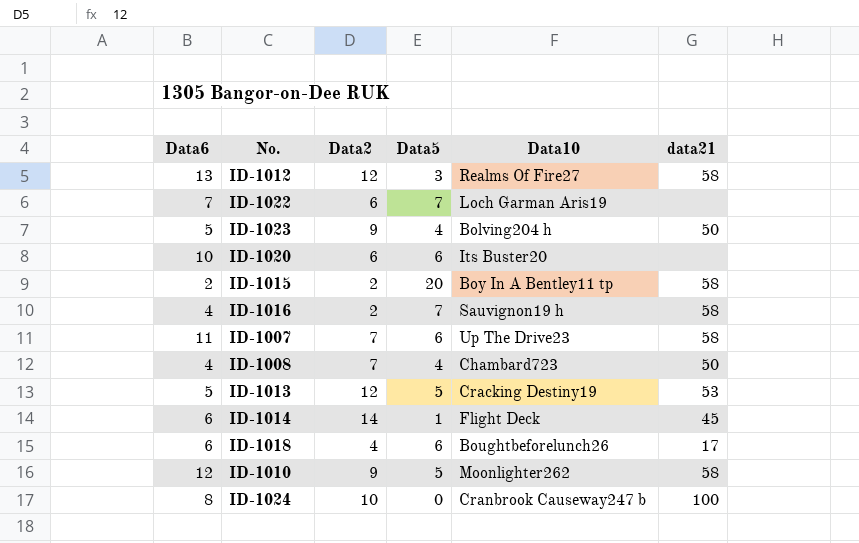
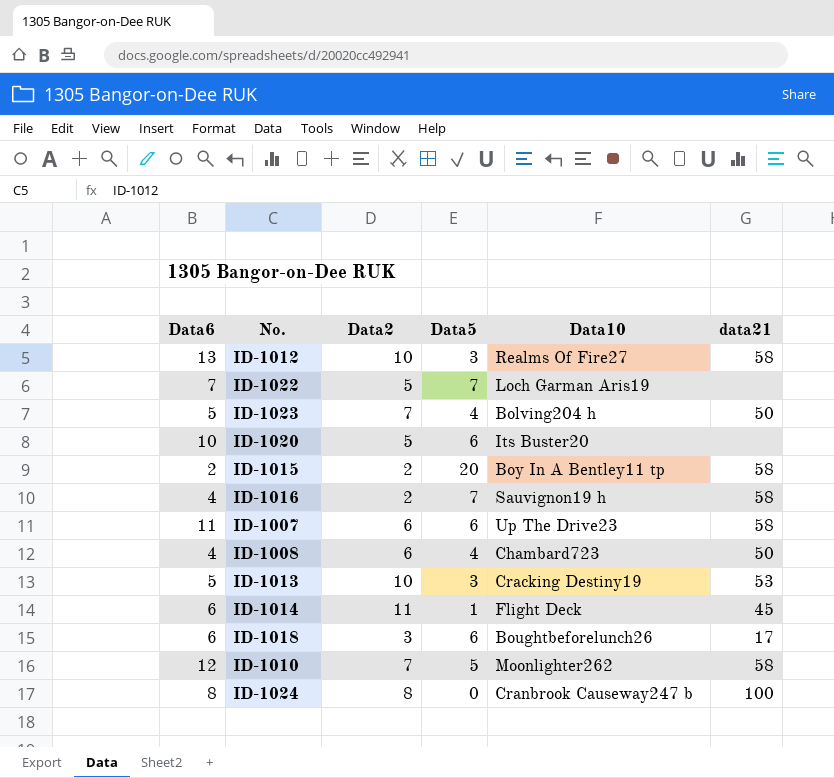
ID-1012 | Data2: 12 -> 10
ID-1022 | Data2: 6 -> 5
ID-1023 | Data2: 9 -> 7
ID-1020 | Data2: 6 -> 5
ID-1007 | Data2: 7 -> 6
ID-1008 | Data2: 7 -> 6
ID-1013 | Data2: 12 -> 10
ID-1013 | Data5: 5 -> 3
ID-1014 | Data2: 14 -> 11
ID-1018 | Data2: 4 -> 3
ID-1010 | Data2: 9 -> 7
ID-1024 | Data2: 10 -> 8

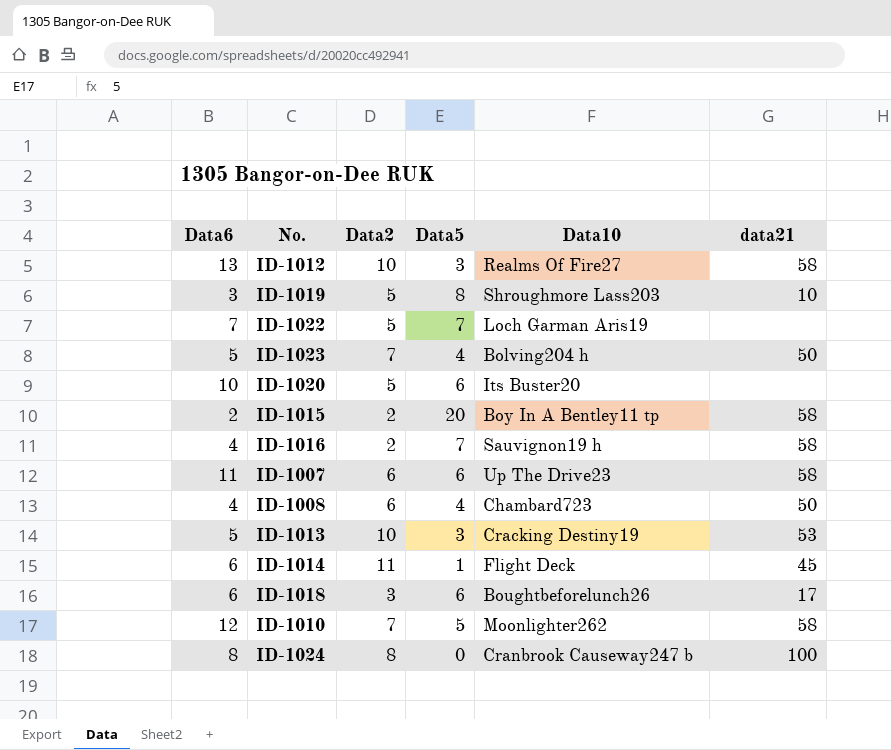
row ID-1019: none -> 3 | 5 | 8 | Shroughmore Lass203 | 10

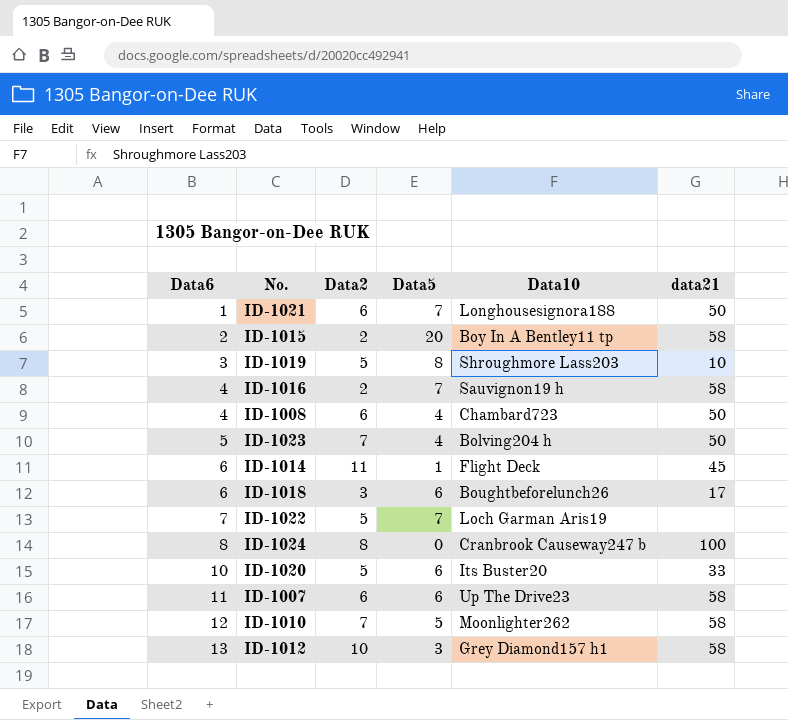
row order: none -> Data6 ascending
row ID-1013: 5 | 10 | 3 | Cracking Destiny19 | 53 -> none
row ID-1021: none -> 1 | 6 | 7 | Longhousesignora188 | 50
ID-1020 | data21: none -> 33
ID-1012 | Data10: Realms Of Fire27 -> Grey Diamond157 h1

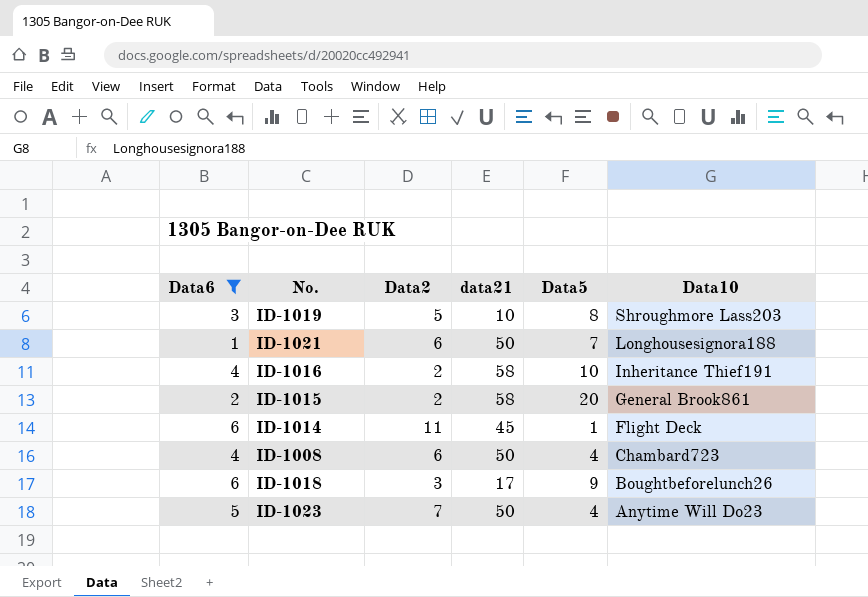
filter: none -> Data6 <= 6
row order: Data6 ascending -> Data10 descending
column data21 | position: 6 -> 4
ID-1016 | Data5: 7 -> 10
ID-1016 | Data10: Sauvignon19 h -> Inheritance Thief191
ID-1015 | Data10: Boy In A Bentley11 tp -> General Brook861
ID-1018 | Data5: 6 -> 9
ID-1023 | Data10: Bolving204 h -> Anytime Will Do23

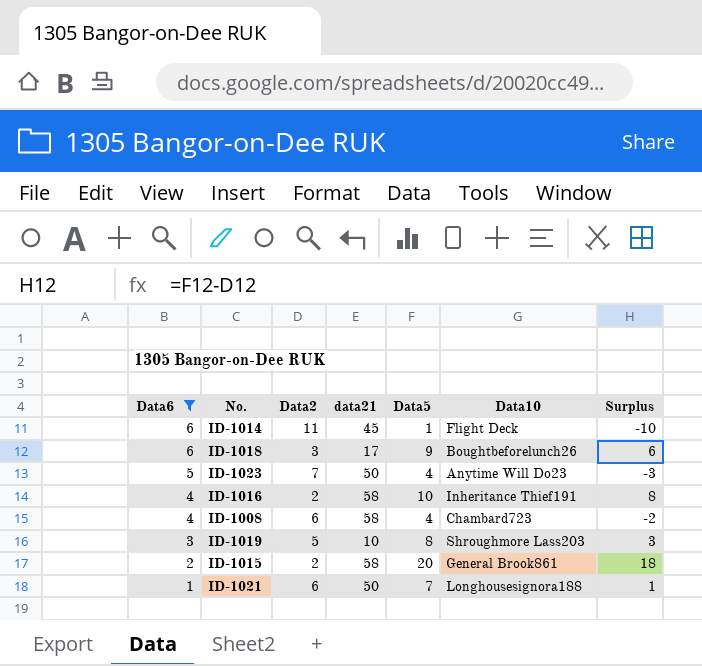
row order: Data10 descending -> Data6 descending
column Surplus | formula: none -> [Data5] - [Data2]
ID-1008 | data21: 50 -> 58

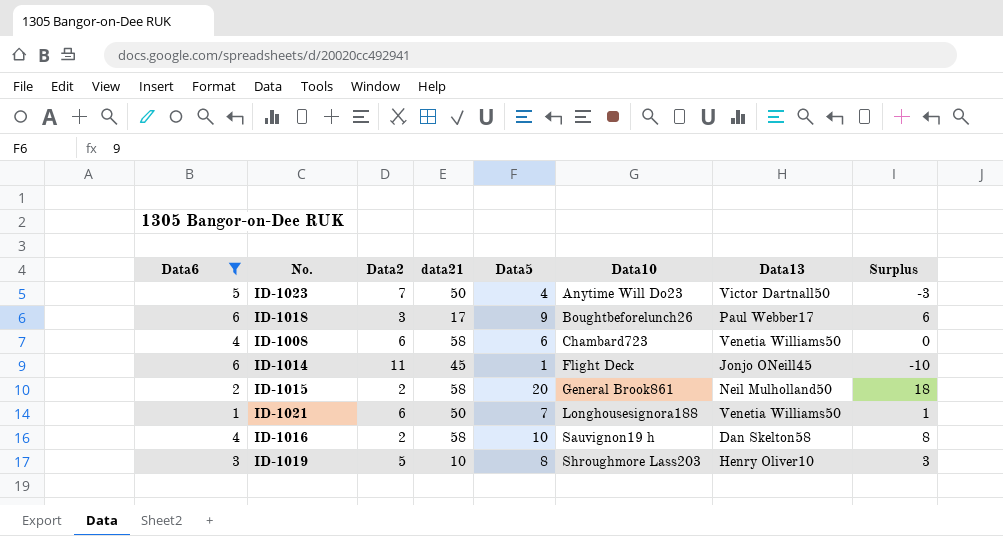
row order: Data6 descending -> Data10 ascending
column Data13 | position: none -> 7
ID-1008 | Data5: 4 -> 6
ID-1008 | Surplus: -2 -> 0
ID-1016 | Data10: Inheritance Thief191 -> Sauvignon19 h

